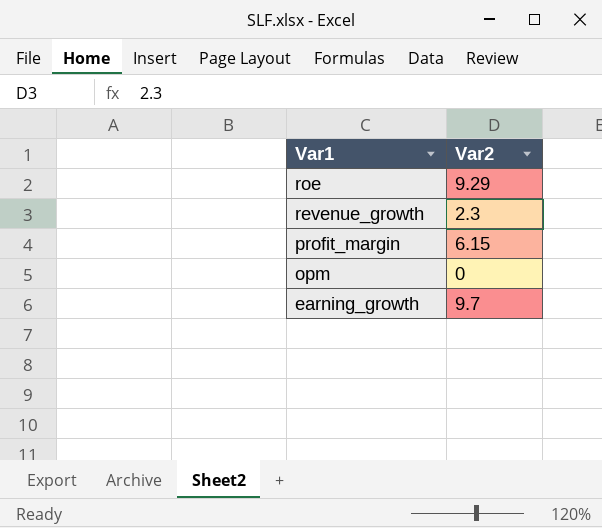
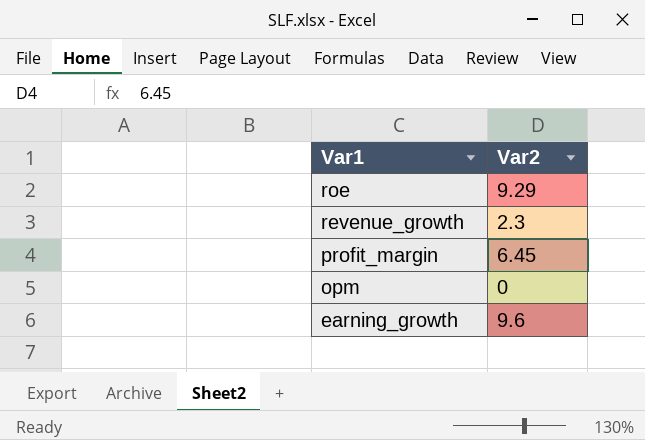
profit_margin | Var2: 6.15 -> 6.45
earning_growth | Var2: 9.7 -> 9.6

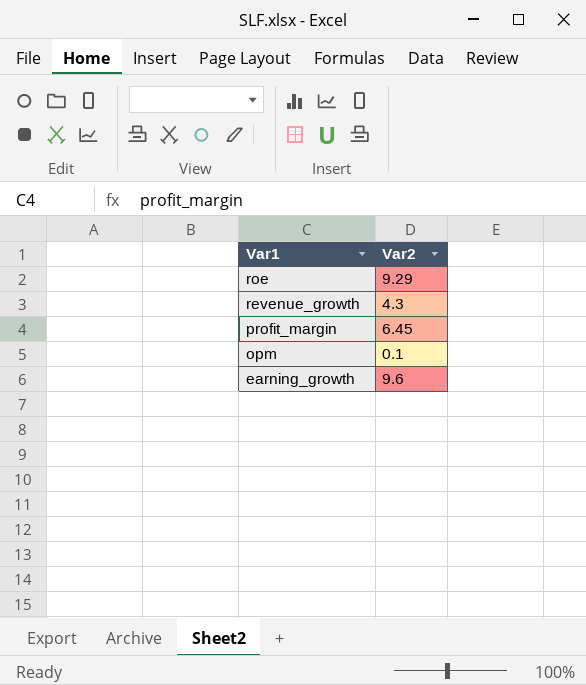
revenue_growth | Var2: 2.3 -> 4.3
opm | Var2: 0 -> 0.1

